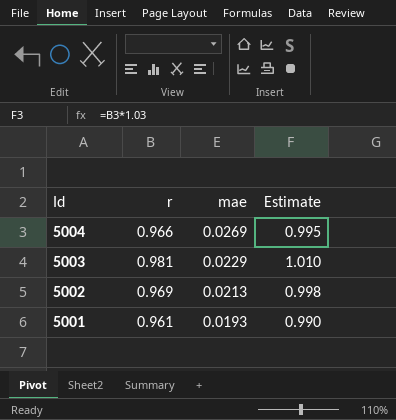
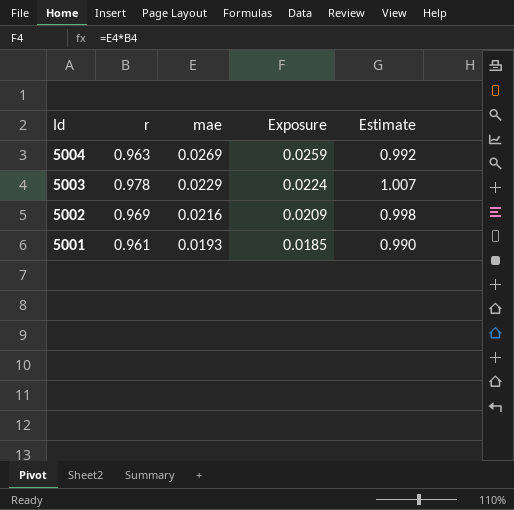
column Exposure | formula: none -> [r] * [mae]
5004 | r: 0.966 -> 0.963
5004 | Estimate: 0.995 -> 0.992
5003 | r: 0.981 -> 0.978
5003 | Estimate: 1.010 -> 1.007
5002 | mae: 0.0213 -> 0.0216

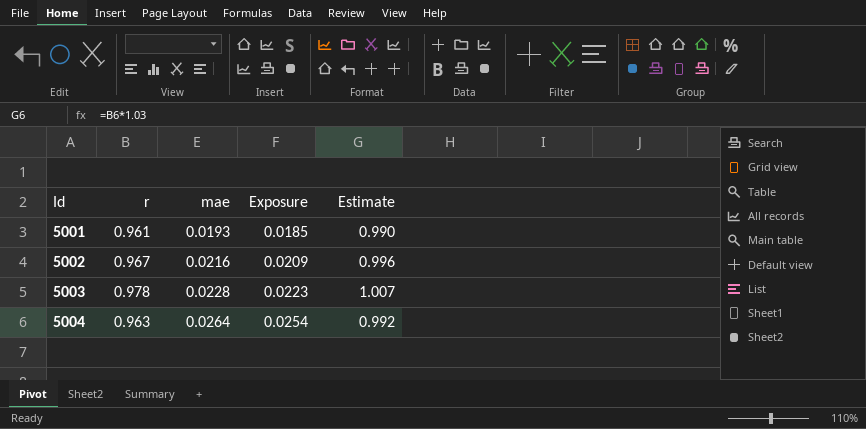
row order: Id descending -> Id ascending
5002 | r: 0.969 -> 0.967
5002 | Estimate: 0.998 -> 0.996
5003 | mae: 0.0229 -> 0.0228
5003 | Exposure: 0.0224 -> 0.0223
5004 | mae: 0.0269 -> 0.0264
5004 | Exposure: 0.0259 -> 0.0254

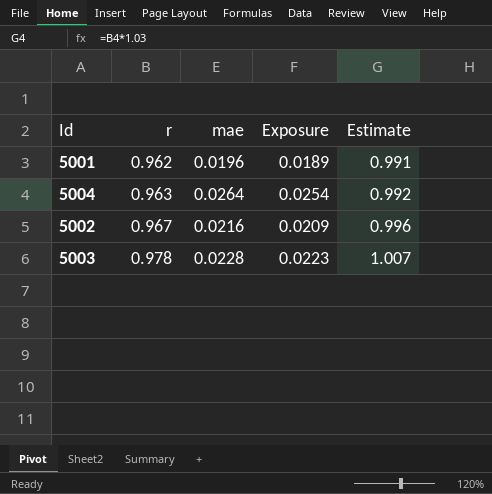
row order: Id ascending -> r ascending
5001 | r: 0.961 -> 0.962
5001 | mae: 0.0193 -> 0.0196
5001 | Exposure: 0.0185 -> 0.0189
5001 | Estimate: 0.990 -> 0.991

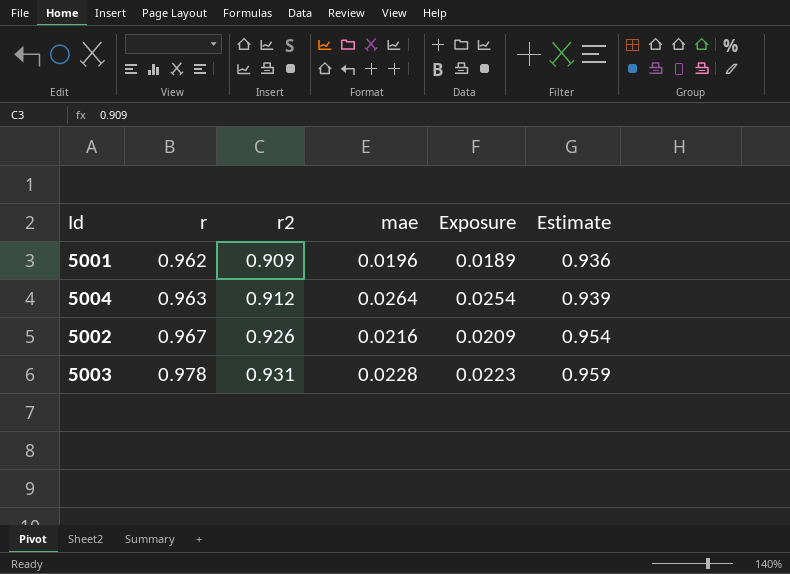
column r2 | position: none -> 3
column Estimate | formula: [r] * 1.03 -> [r2] * 1.03

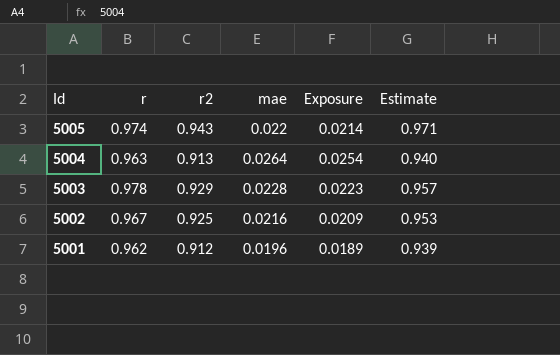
row order: r ascending -> Id descending
row 5005: none -> 0.974 | 0.943 | 0.022 | 0.0214 | 0.971
5004 | r2: 0.912 -> 0.913
5004 | Estimate: 0.939 -> 0.940
5003 | r2: 0.931 -> 0.929
5003 | Estimate: 0.959 -> 0.957
5002 | r2: 0.926 -> 0.925
5002 | Estimate: 0.954 -> 0.953
5001 | r2: 0.909 -> 0.912
5001 | Estimate: 0.936 -> 0.939

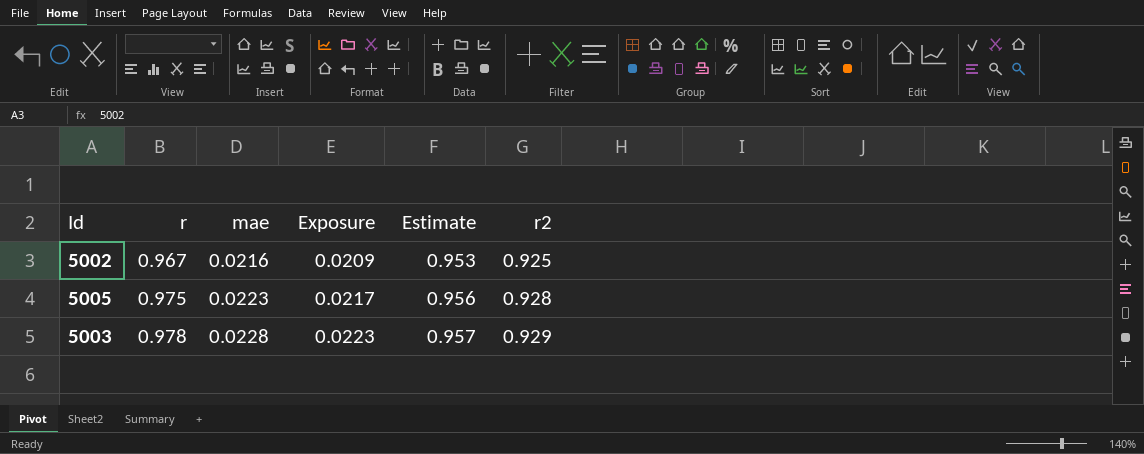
row order: Id descending -> r ascending
column r2 | position: 3 -> 6
row 5004: 0.963 | 0.913 | 0.0264 | 0.0254 | 0.940 -> none
row 5001: 0.962 | 0.912 | 0.0196 | 0.0189 | 0.939 -> none
5005 | r: 0.974 -> 0.975
5005 | mae: 0.022 -> 0.0223
5005 | Exposure: 0.0214 -> 0.0217
5005 | Estimate: 0.971 -> 0.956
5005 | r2: 0.943 -> 0.928

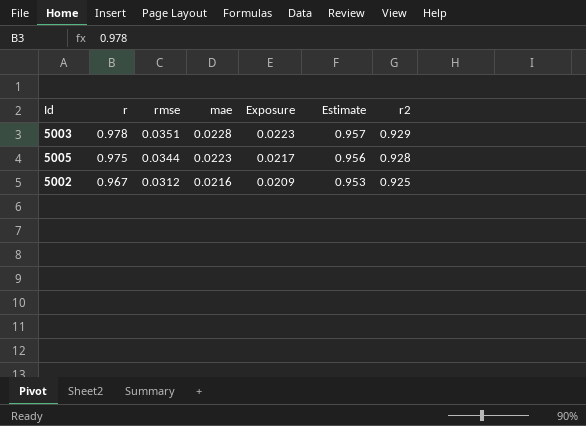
row order: r ascending -> r descending
column rmse | position: none -> 3

